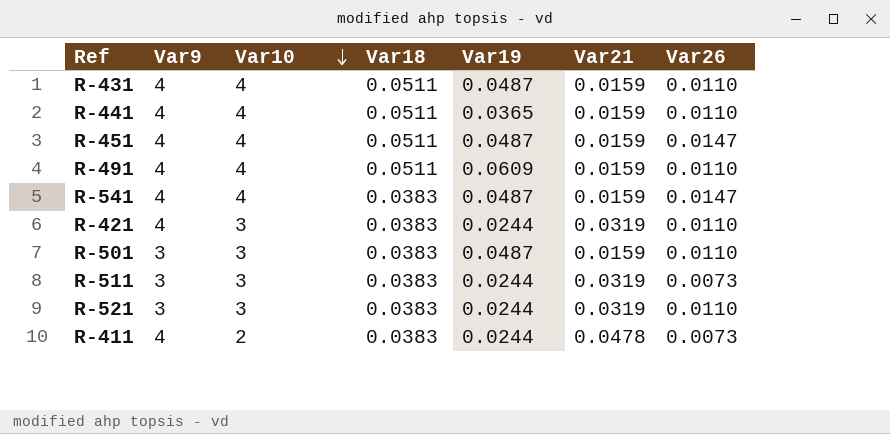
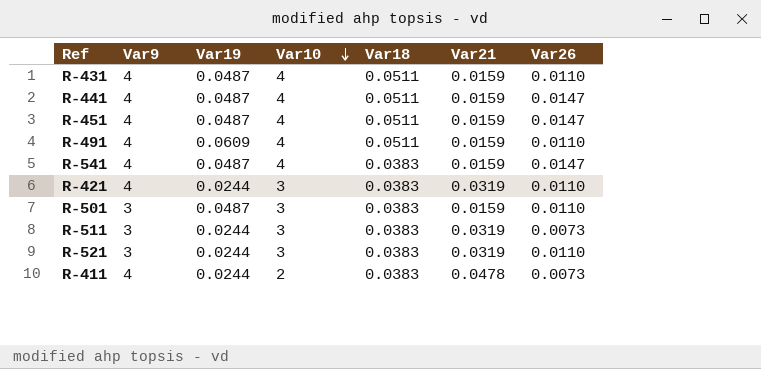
column Var19 | position: 5 -> 3
R-441 | Var19: 0.0365 -> 0.0487
R-441 | Var26: 0.0110 -> 0.0147

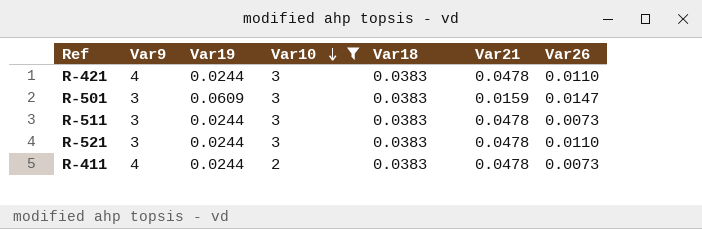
filter: none -> Var10 != 4
R-421 | Var21: 0.0319 -> 0.0478
R-501 | Var19: 0.0487 -> 0.0609
R-501 | Var26: 0.0110 -> 0.0147
R-511 | Var21: 0.0319 -> 0.0478
R-521 | Var21: 0.0319 -> 0.0478

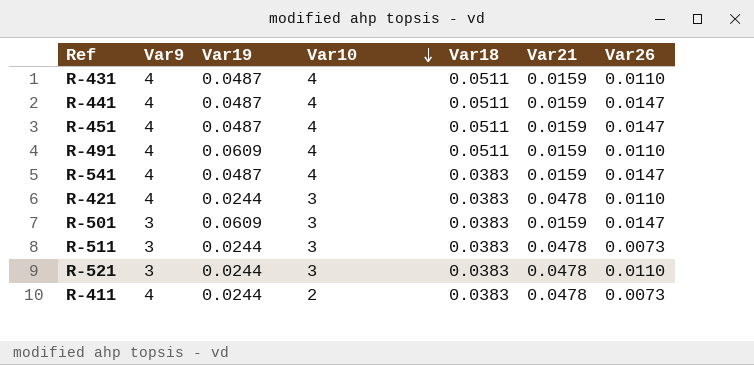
filter: Var10 != 4 -> none

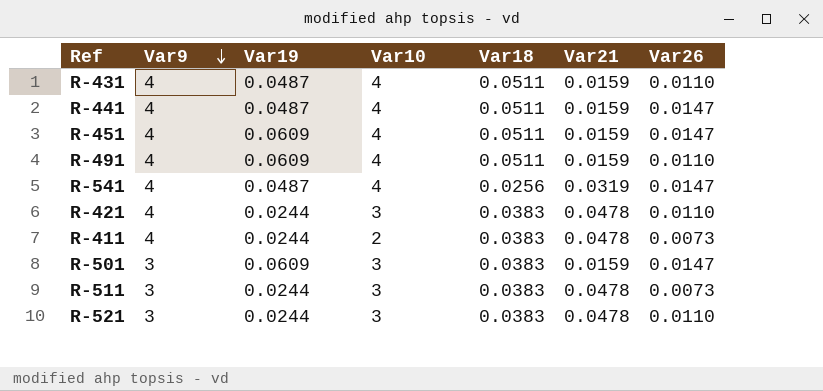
row order: Var10 descending -> Var9 descending
R-451 | Var19: 0.0487 -> 0.0609
R-541 | Var18: 0.0383 -> 0.0256
R-541 | Var21: 0.0159 -> 0.0319

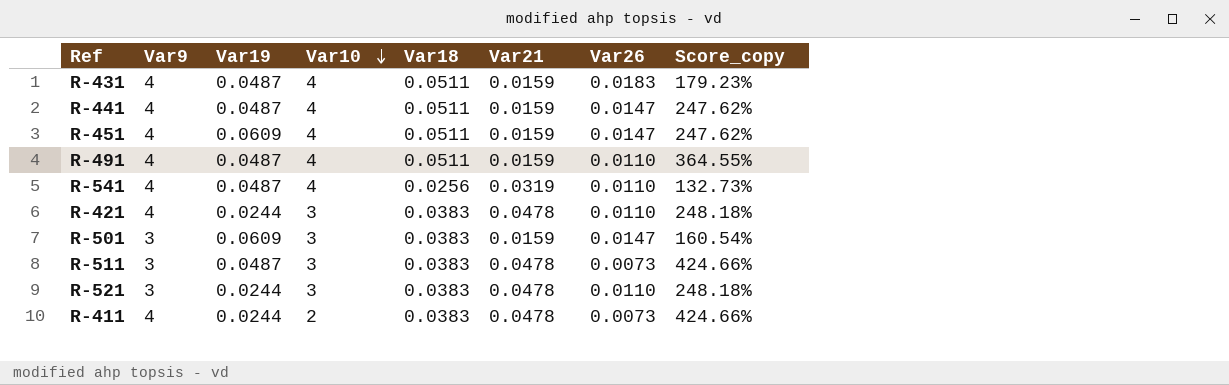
row order: Var9 descending -> Var10 descending
column Score_copy | formula: none -> ([Var18] - [Var26]) / [Var26]
R-431 | Var26: 0.0110 -> 0.0183
R-491 | Var19: 0.0609 -> 0.0487
R-541 | Var26: 0.0147 -> 0.0110
R-511 | Var19: 0.0244 -> 0.0487

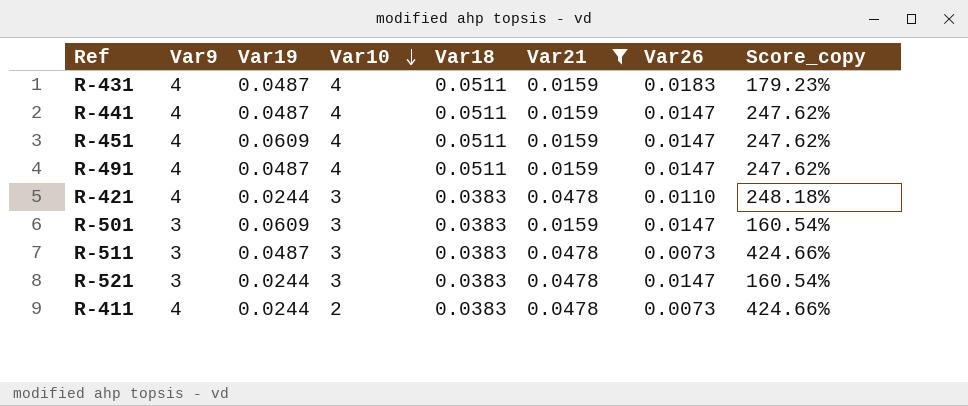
filter: none -> Var21 != 0.0319
R-491 | Var26: 0.0110 -> 0.0147
R-491 | Score_copy: 364.55% -> 247.62%
R-521 | Var26: 0.0110 -> 0.0147
R-521 | Score_copy: 248.18% -> 160.54%

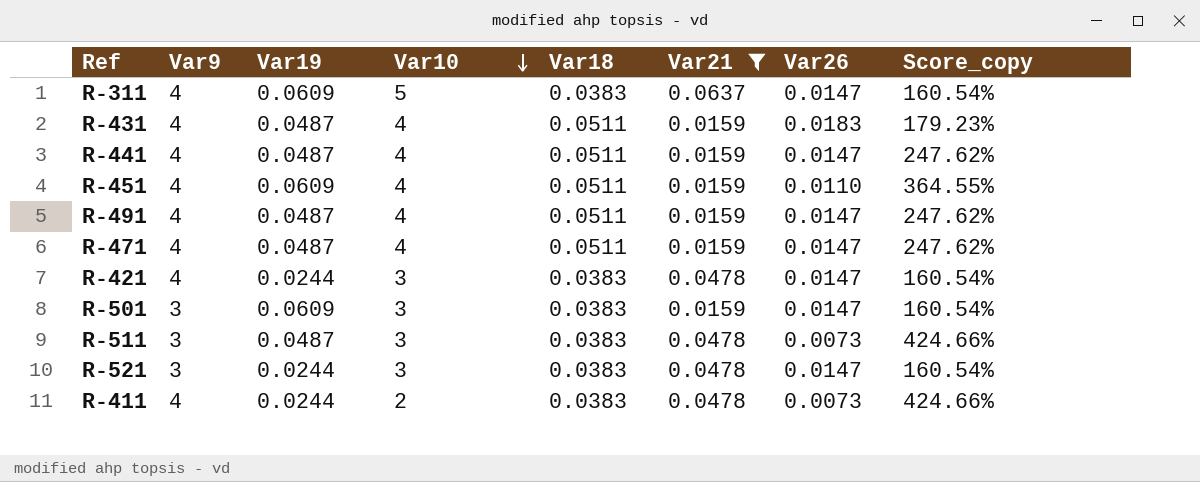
row R-311: none -> 4 | 0.0609 | 5 | 0.0383 | 0.0637 | 0.0147 | 160.54%
R-451 | Var26: 0.0147 -> 0.0110
R-451 | Score_copy: 247.62% -> 364.55%
row R-471: none -> 4 | 0.0487 | 4 | 0.0511 | 0.0159 | 0.0147 | 247.62%
R-421 | Var26: 0.0110 -> 0.0147
R-421 | Score_copy: 248.18% -> 160.54%

